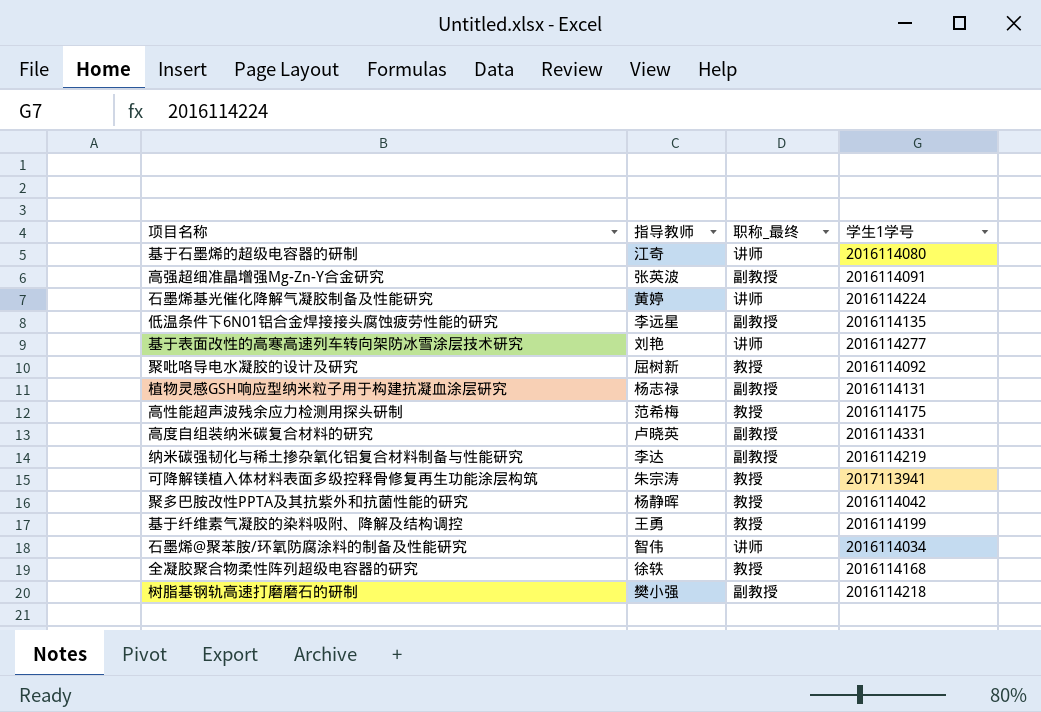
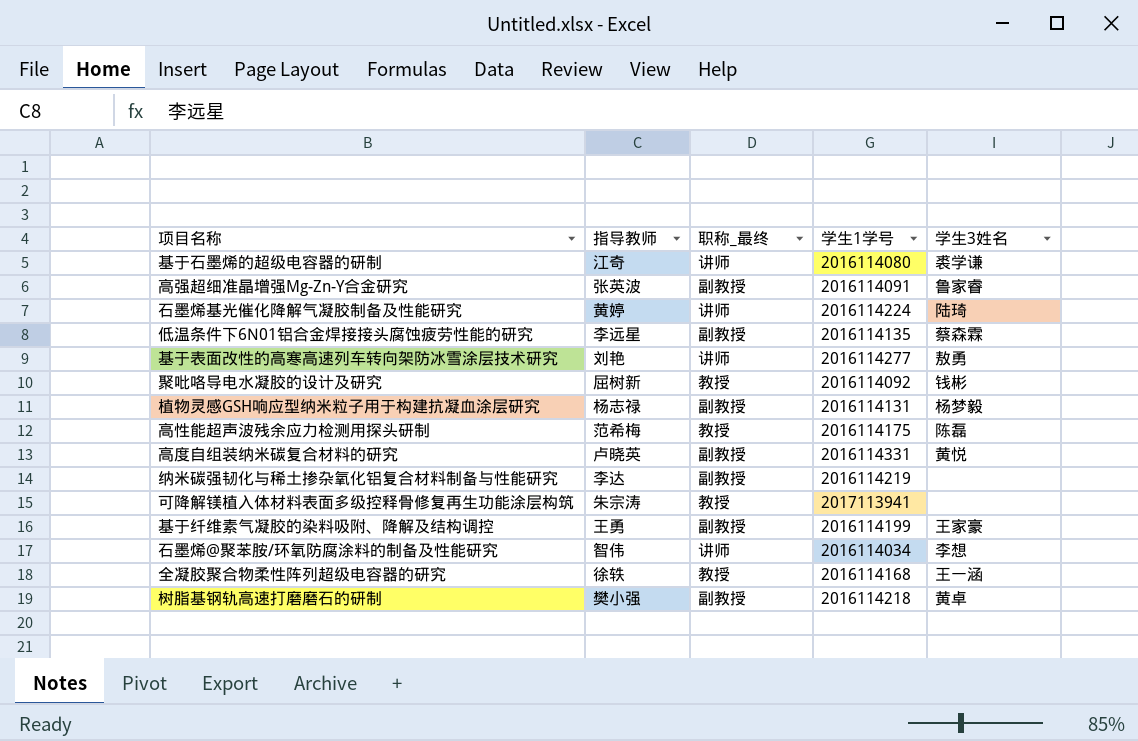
column 学生3姓名 | position: none -> 5
row 聚多巴胺改性PPTA及其抗紫外和抗菌性能的研究: 杨静晖 | 教授 | 2016114042 -> none
基于纤维素气凝胶的染料吸附、降解及结构调控 | 职称_最终: 教授 -> 副教授

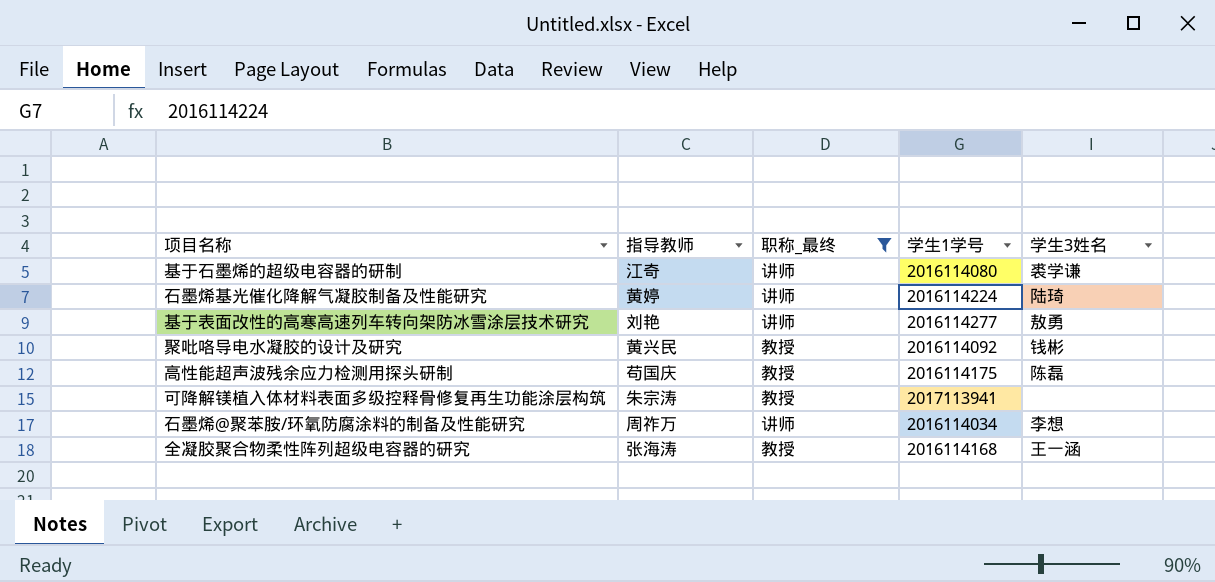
filter: none -> 职称_最终 != 副教授
聚吡咯导电水凝胶的设计及研究 | 指导教师: 屈树新 -> 黄兴民
高性能超声波残余应力检测用探头研制 | 指导教师: 范希梅 -> 苟国庆
石墨烯@聚苯胺/环氧防腐涂料的制备及性能研究 | 指导教师: 智伟 -> 周祚万
全凝胶聚合物柔性阵列超级电容器的研究 | 指导教师: 徐轶 -> 张海涛

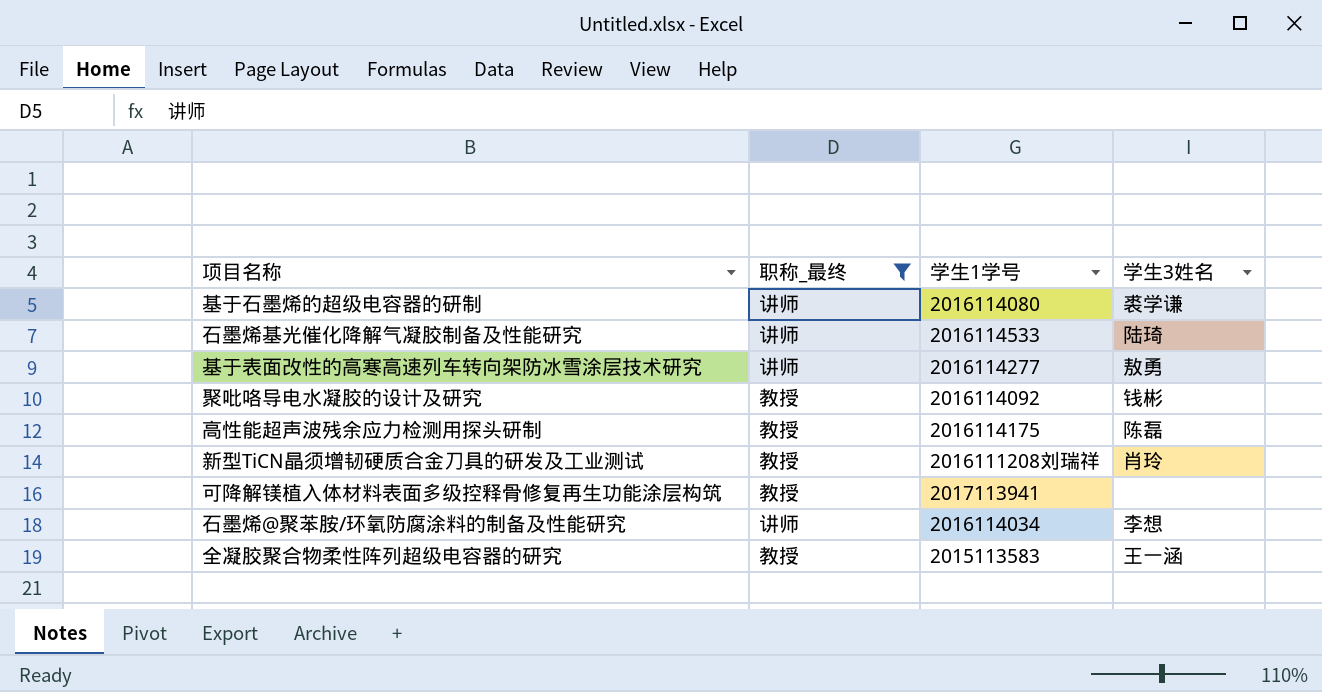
column 指导教师 | position: 2 -> none
石墨烯基光催化降解气凝胶制备及性能研究 | 学生1学号: 2016114224 -> 2016114533
row 新型TiCN晶须增韧硬质合金刀具的研发及工业测试: none -> 教授 | 2016111208刘瑞祥 | 肖玲
全凝胶聚合物柔性阵列超级电容器的研究 | 学生1学号: 2016114168 -> 2015113583

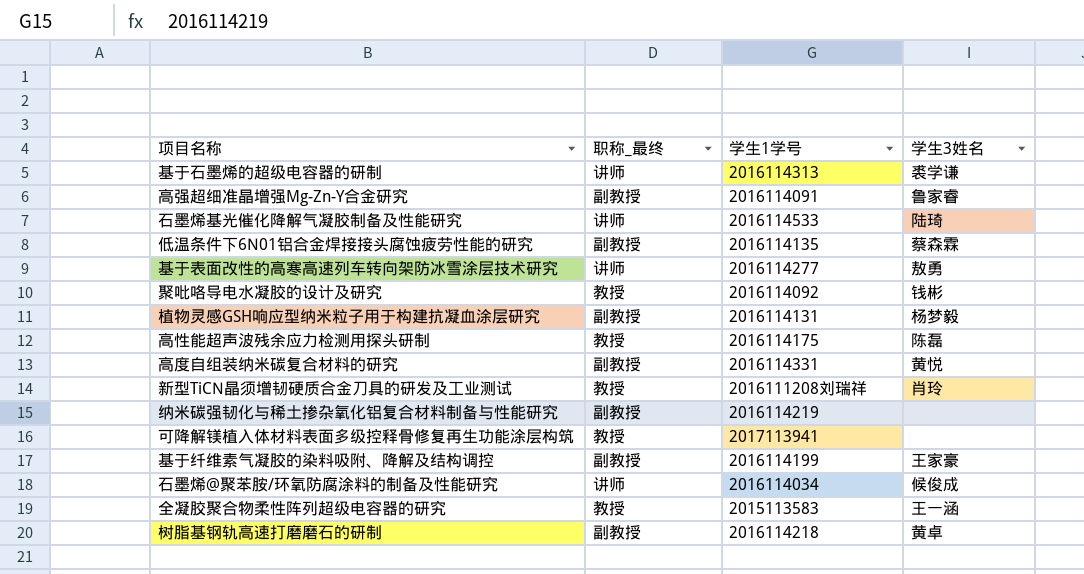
filter: 职称_最终 != 副教授 -> none
基于石墨烯的超级电容器的研制 | 学生1学号: 2016114080 -> 2016114313
石墨烯@聚苯胺/环氧防腐涂料的制备及性能研究 | 学生3姓名: 李想 -> 候俊成

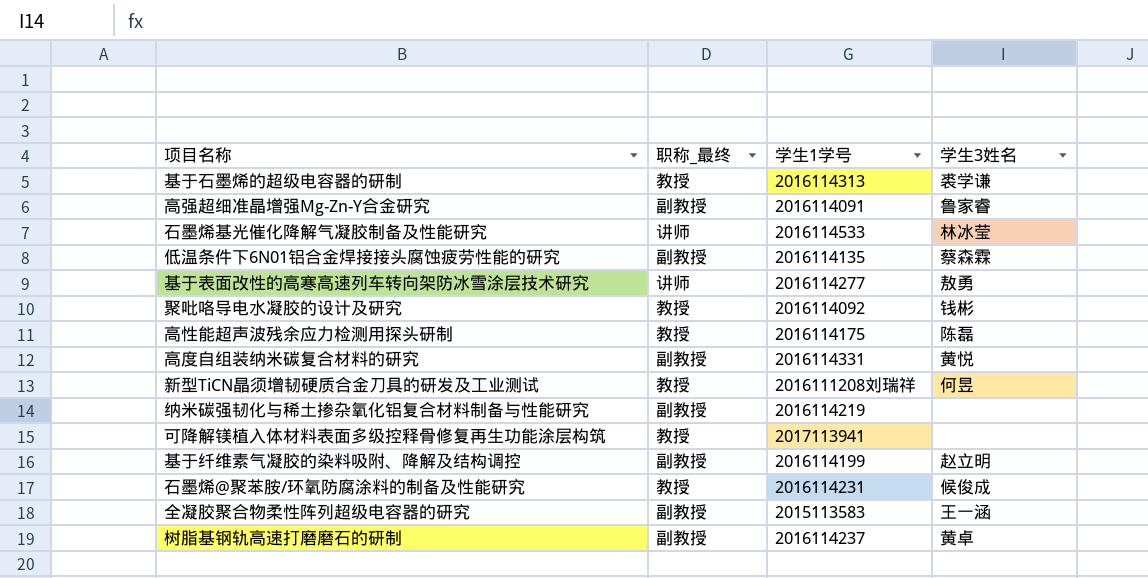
row 植物灵感GSH响应型纳米粒子用于构建抗凝血涂层研究: 副教授 | 2016114131 | 杨梦毅 -> none
基于石墨烯的超级电容器的研制 | 职称_最终: 讲师 -> 教授
石墨烯基光催化降解气凝胶制备及性能研究 | 学生3姓名: 陆琦 -> 林冰莹
新型TiCN晶须增韧硬质合金刀具的研发及工业测试 | 学生3姓名: 肖玲 -> 何昱
基于纤维素气凝胶的染料吸附、降解及结构调控 | 学生3姓名: 王家豪 -> 赵立明
石墨烯@聚苯胺/环氧防腐涂料的制备及性能研究 | 职称_最终: 讲师 -> 教授
石墨烯@聚苯胺/环氧防腐涂料的制备及性能研究 | 学生1学号: 2016114034 -> 2016114231
全凝胶聚合物柔性阵列超级电容器的研究 | 职称_最终: 教授 -> 副教授
树脂基钢轨高速打磨磨石的研制 | 学生1学号: 2016114218 -> 2016114237

